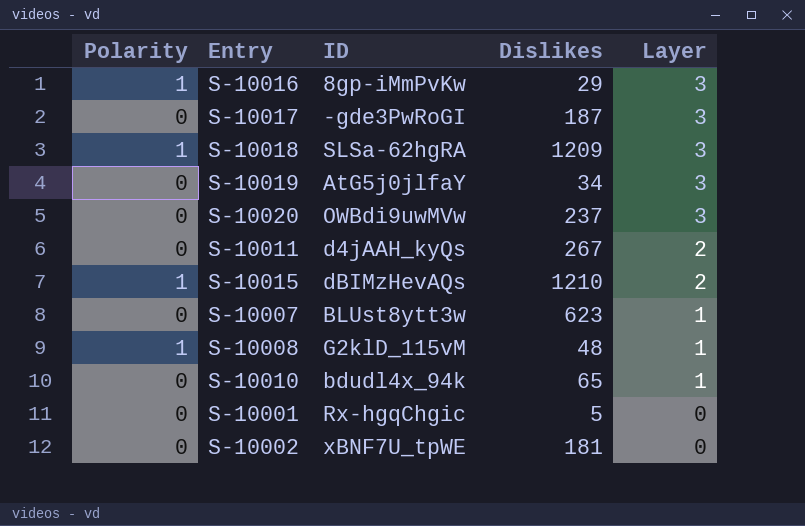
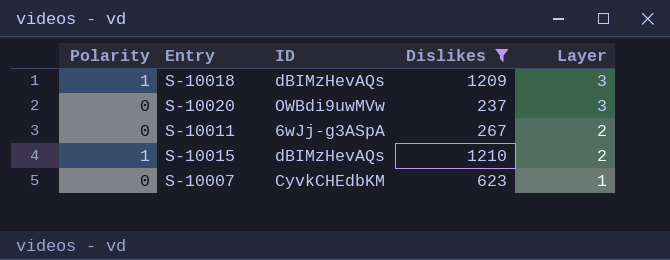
filter: none -> Dislikes >= 237
S-10018 | ID: SLSa-62hgRA -> dBIMzHevAQs
S-10011 | ID: d4jAAH_kyQs -> 6wJj-g3ASpA
S-10007 | ID: BLUst8ytt3w -> CyvkCHEdbKM

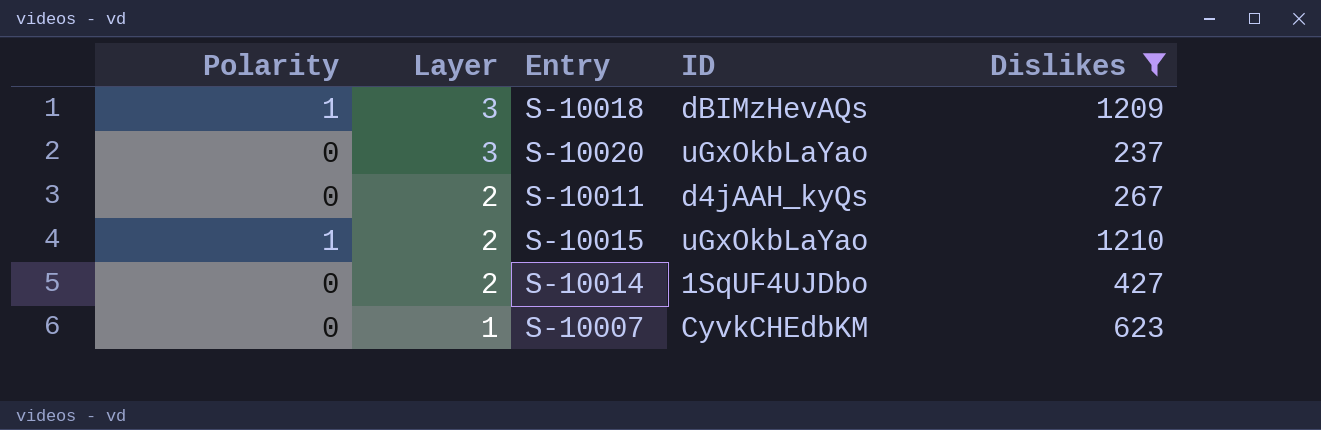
column Layer | position: 5 -> 2
S-10020 | ID: OWBdi9uwMVw -> uGxOkbLaYao
S-10011 | ID: 6wJj-g3ASpA -> d4jAAH_kyQs
S-10015 | ID: dBIMzHevAQs -> uGxOkbLaYao
row S-10014: none -> 0 | 2 | 1SqUF4UJDbo | 427

